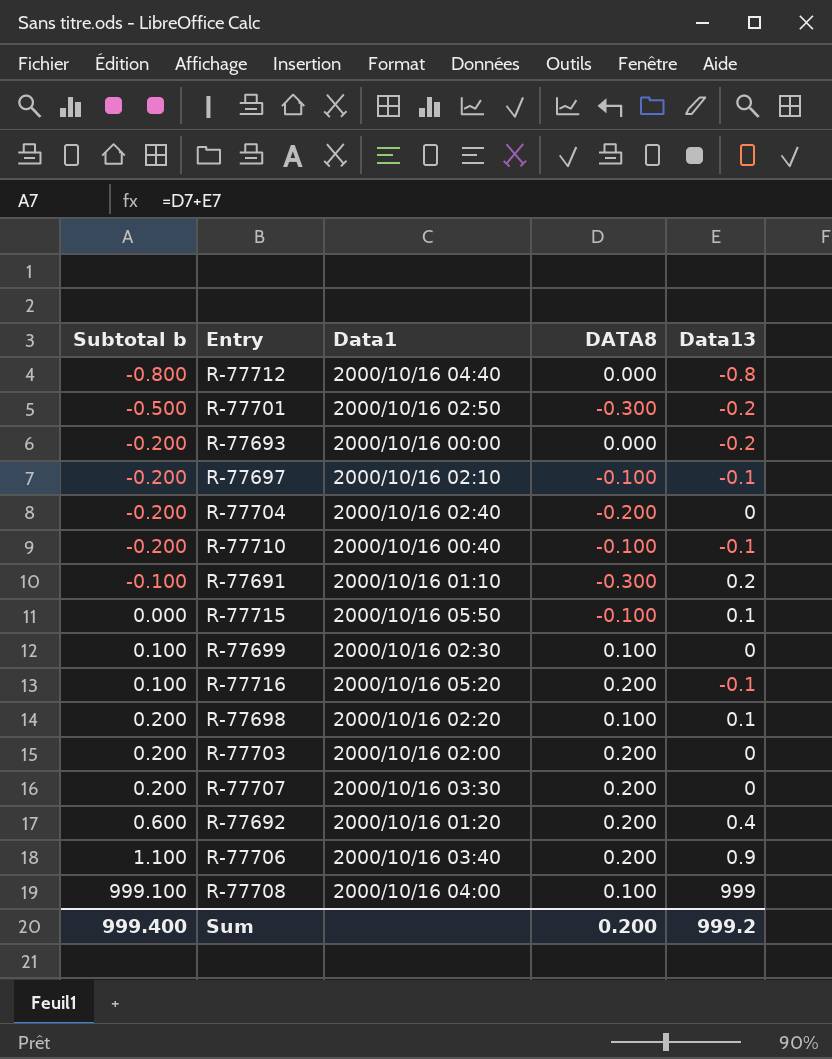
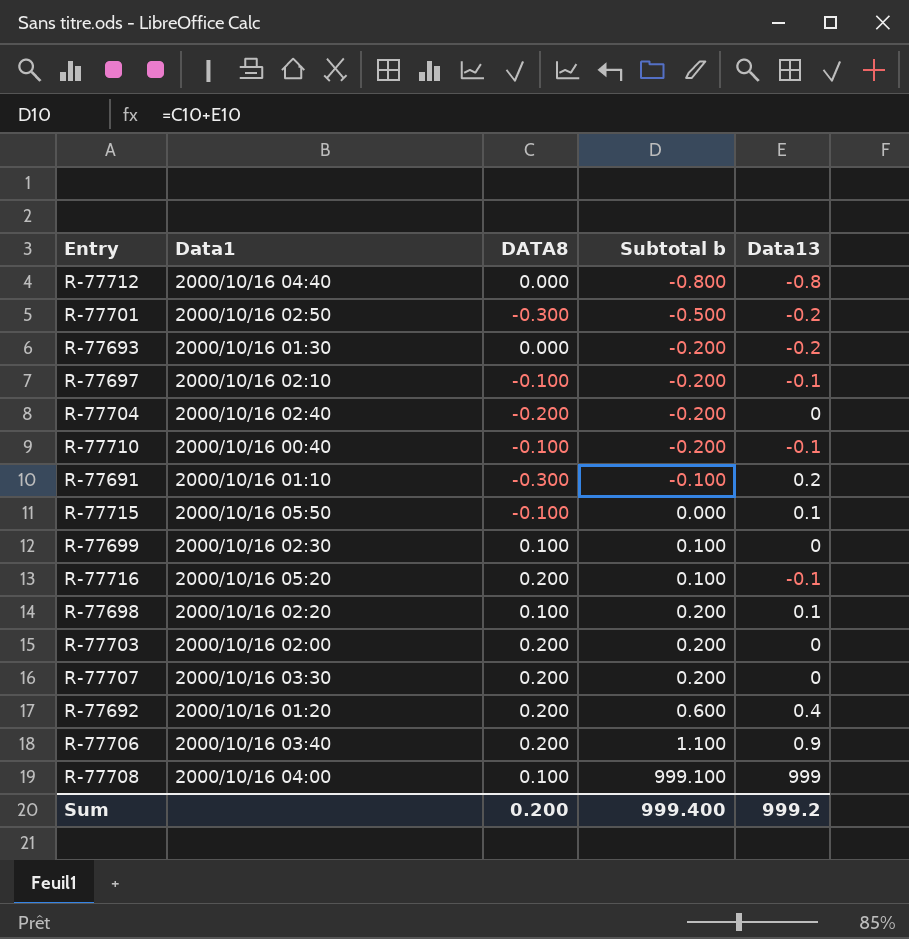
column Subtotal b | position: 1 -> 4
R-77693 | Data1: 2000/10/16 00:00 -> 2000/10/16 01:30

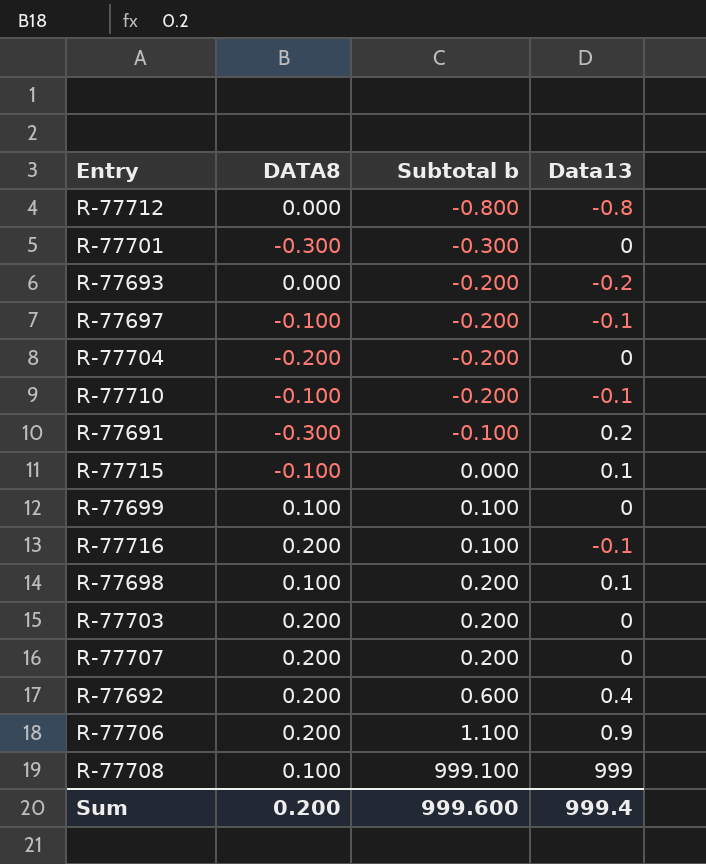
column Data1 | position: 2 -> none
R-77701 | Subtotal b: -0.500 -> -0.300
R-77701 | Data13: -0.2 -> 0
Sum | Subtotal b: 999.400 -> 999.600
Sum | Data13: 999.2 -> 999.4

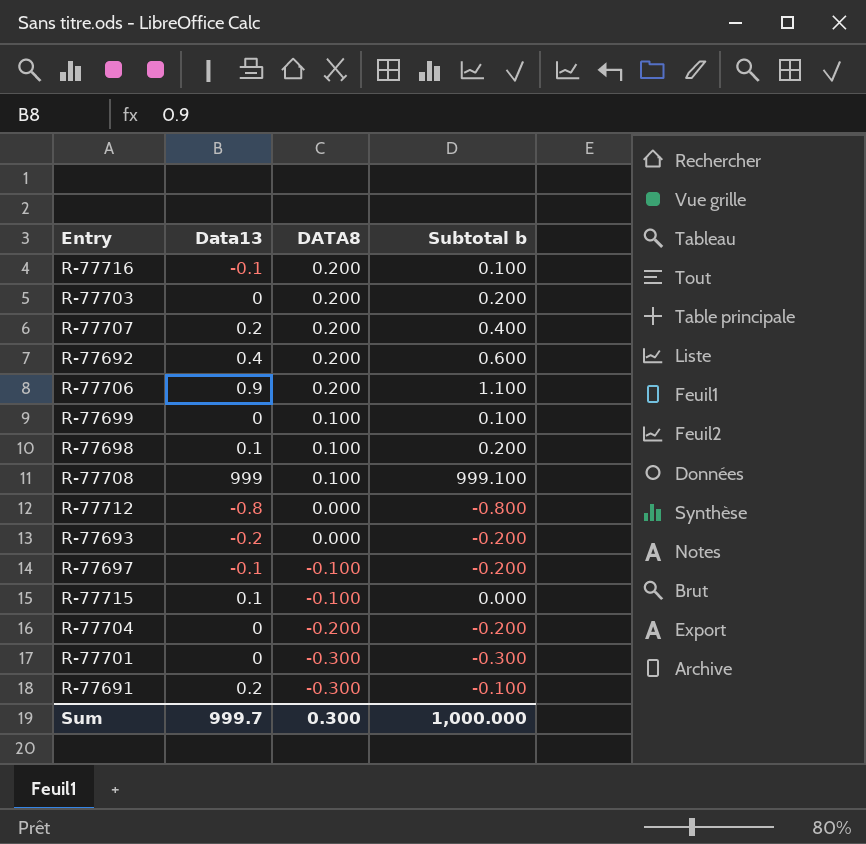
row order: Subtotal b ascending -> DATA8 descending
column Data13 | position: 4 -> 2
row R-77710: -0.100 | -0.200 | -0.1 -> none
R-77707 | Data13: 0 -> 0.2
R-77707 | Subtotal b: 0.200 -> 0.400
Sum | Data13: 999.4 -> 999.7
Sum | DATA8: 0.200 -> 0.300
Sum | Subtotal b: 999.600 -> 1,000.000

